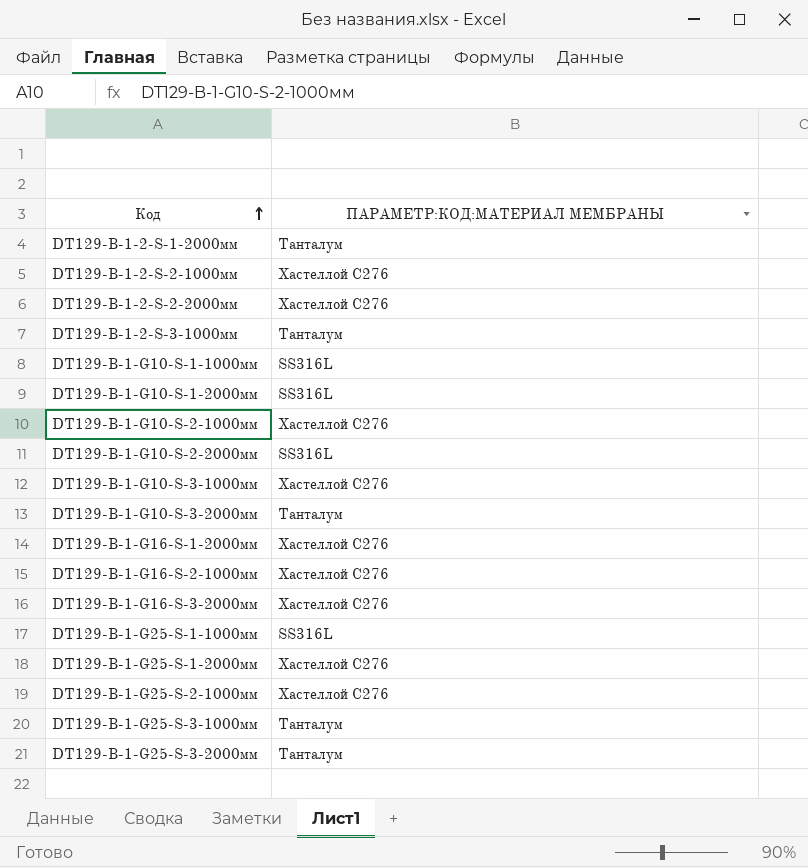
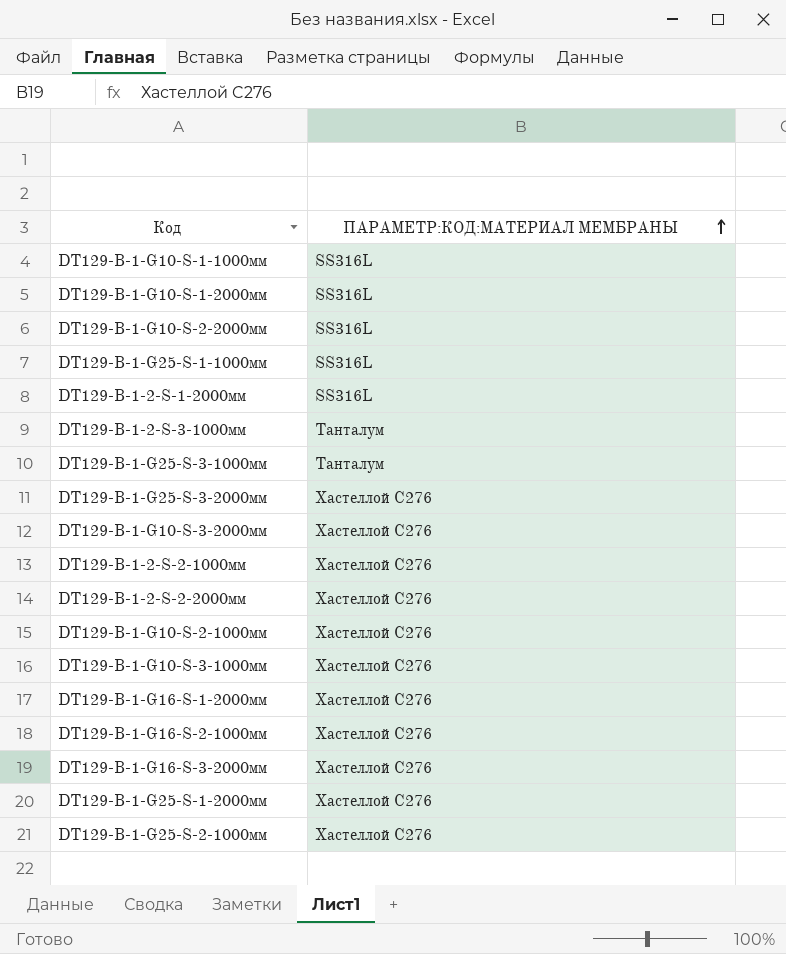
row order: Код ascending -> ПАРАМЕТР:КОД:МАТЕРИАЛ МЕМБРАНЫ ascending
DT129-B-1-2-S-1-2000мм | ПАРАМЕТР:КОД:МАТЕРИАЛ МЕМБРАНЫ: Танталум -> SS316L
DT129-B-1-G25-S-3-2000мм | ПАРАМЕТР:КОД:МАТЕРИАЛ МЕМБРАНЫ: Танталум -> Хастеллой C276
DT129-B-1-G10-S-3-2000мм | ПАРАМЕТР:КОД:МАТЕРИАЛ МЕМБРАНЫ: Танталум -> Хастеллой C276

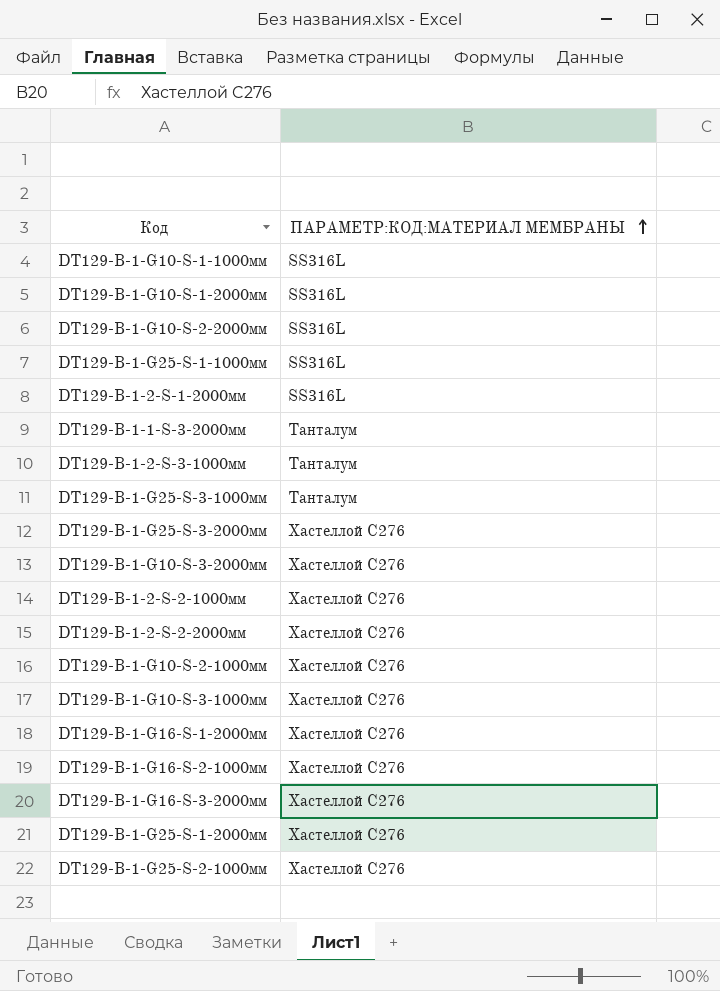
row DT129-B-1-1-S-3-2000мм: none -> Танталум

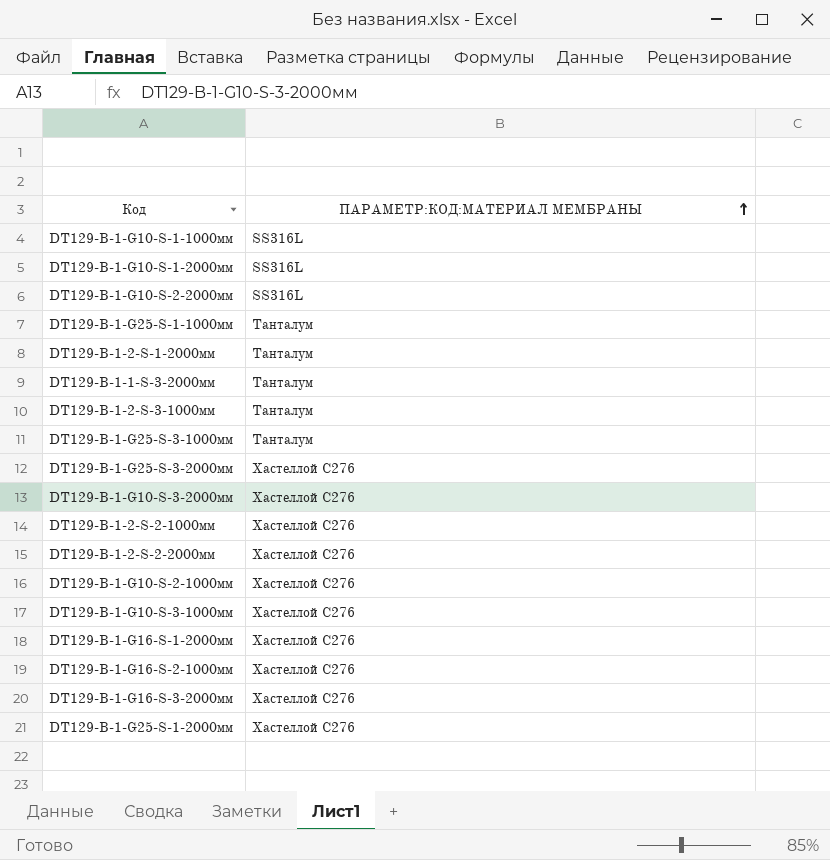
row DT129-B-1-G25-S-2-1000мм: Хастеллой C276 -> none
DT129-B-1-G25-S-1-1000мм | ПАРАМЕТР:КОД:МАТЕРИАЛ МЕМБРАНЫ: SS316L -> Танталум
DT129-B-1-2-S-1-2000мм | ПАРАМЕТР:КОД:МАТЕРИАЛ МЕМБРАНЫ: SS316L -> Танталум

